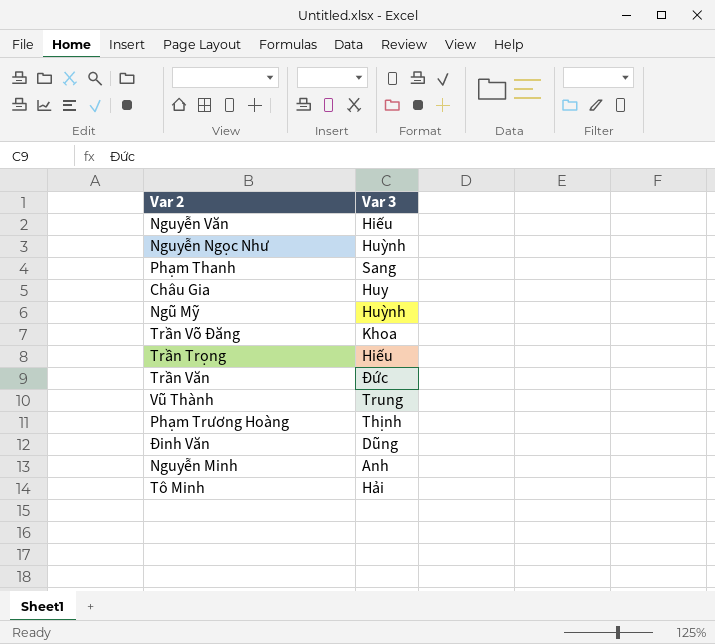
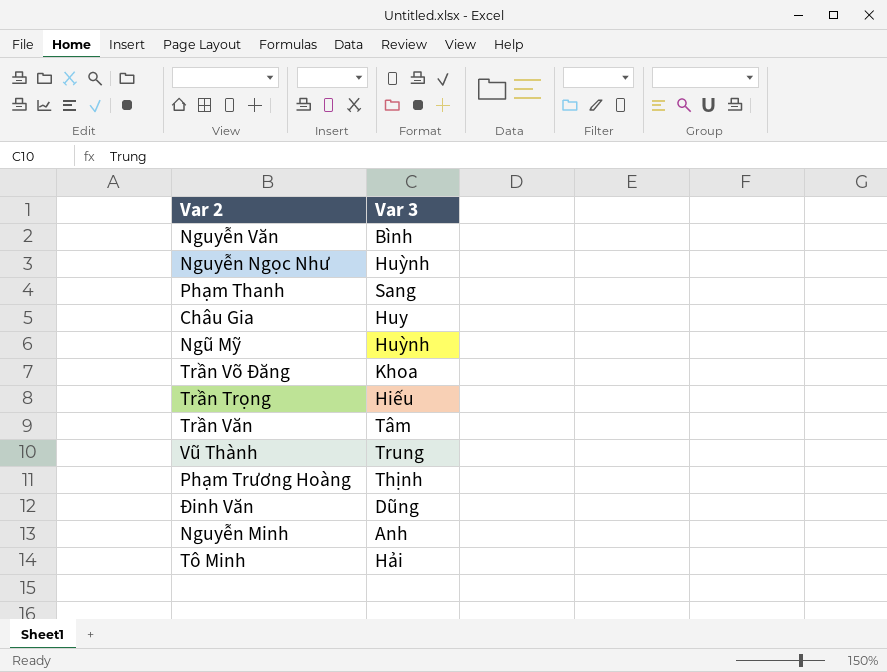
Nguyễn Văn | Var 3: Hiếu -> Bình
Trần Văn | Var 3: Đức -> Tâm

